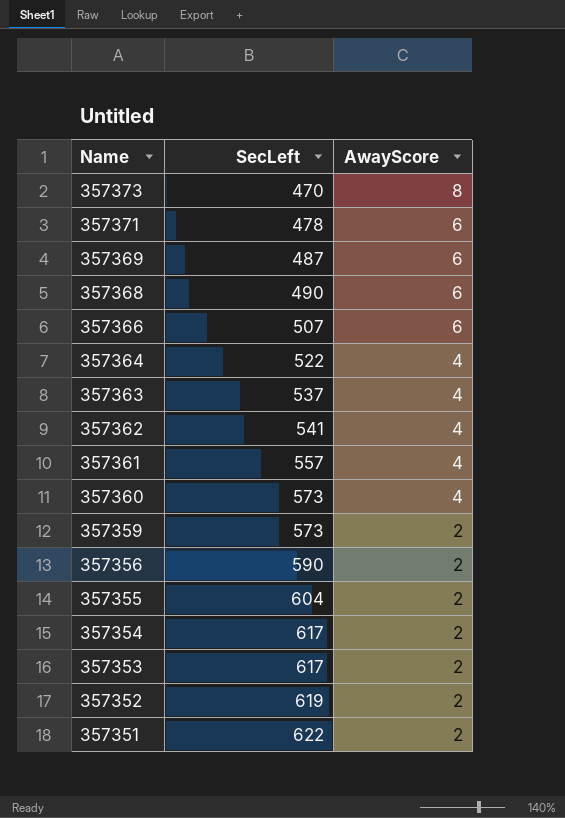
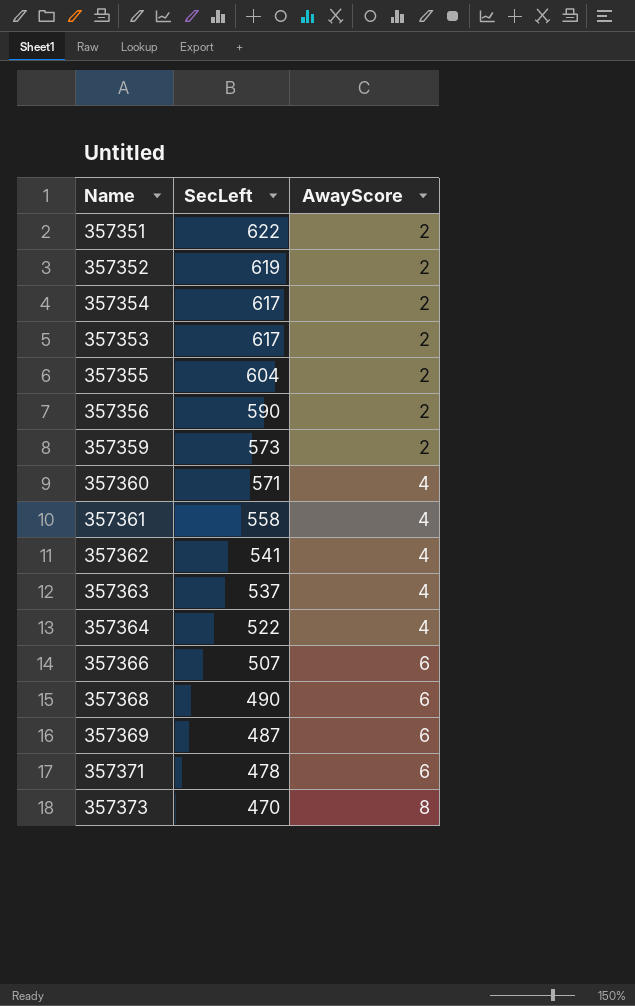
row order: Name descending -> SecLeft descending
357360 | SecLeft: 573 -> 571
357361 | SecLeft: 557 -> 558

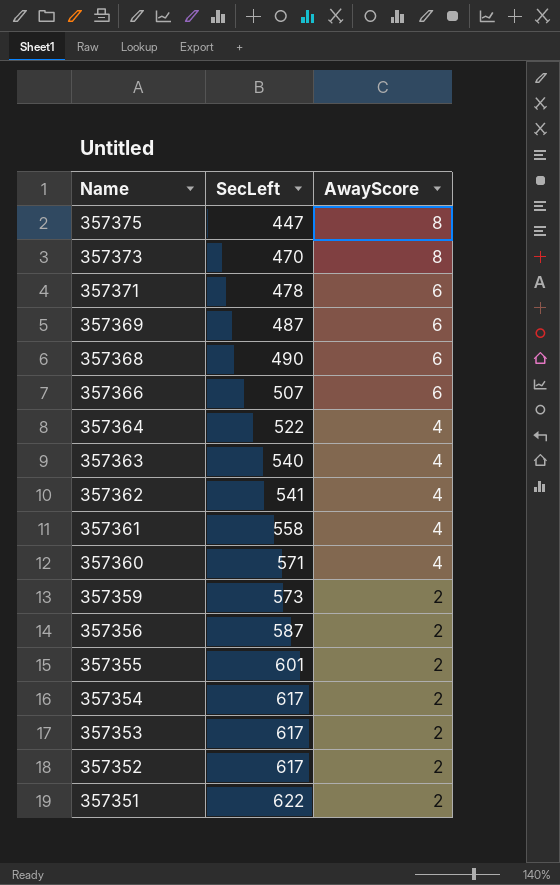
row order: SecLeft descending -> Name descending
row 357375: none -> 447 | 8
357363 | SecLeft: 537 -> 540
357356 | SecLeft: 590 -> 587
357355 | SecLeft: 604 -> 601
357352 | SecLeft: 619 -> 617

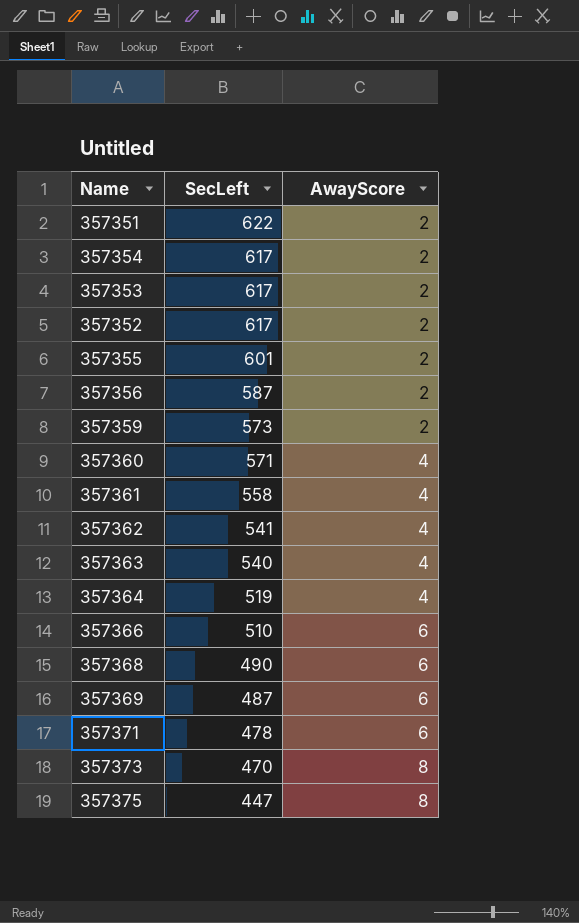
row order: Name descending -> SecLeft descending
357364 | SecLeft: 522 -> 519
357366 | SecLeft: 507 -> 510

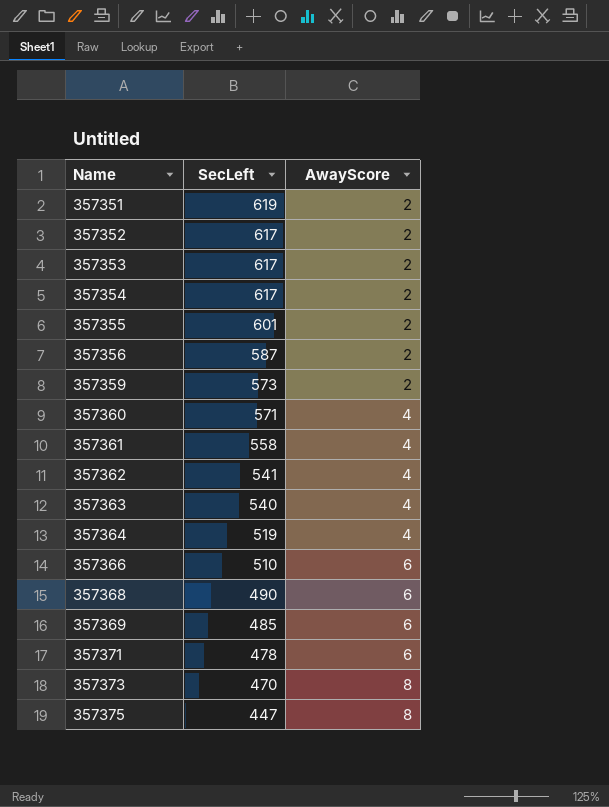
row order: SecLeft descending -> Name ascending
357351 | SecLeft: 622 -> 619
357369 | SecLeft: 487 -> 485

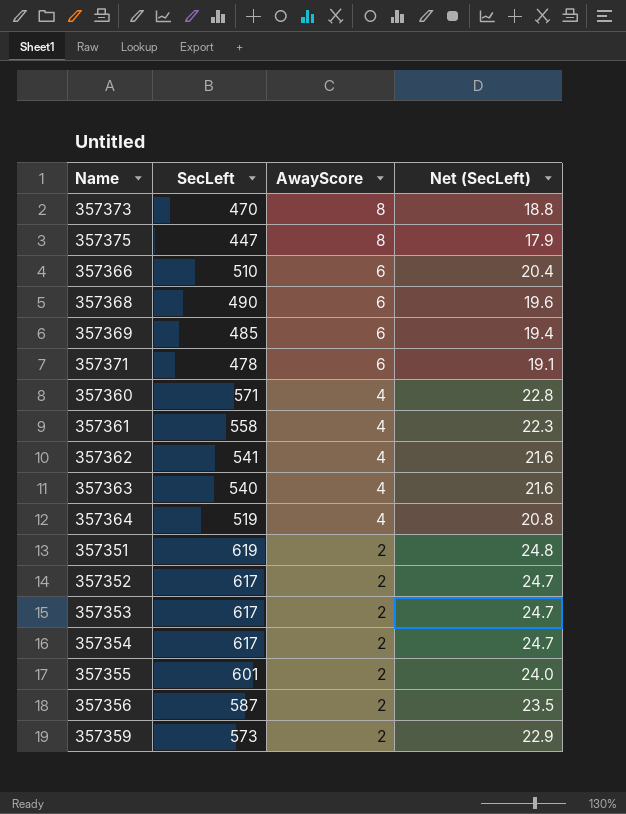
row order: Name ascending -> AwayScore descending
column Net (SecLeft) | formula: none -> [SecLeft] * 0.04

